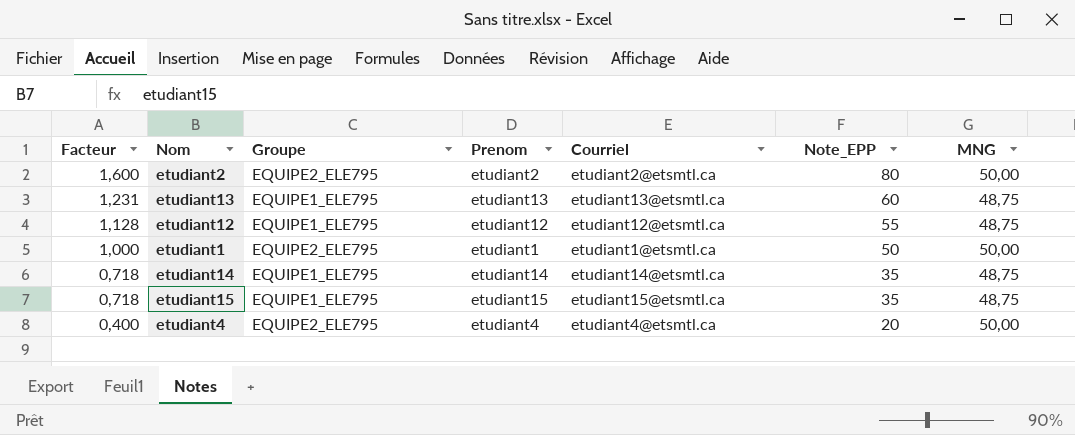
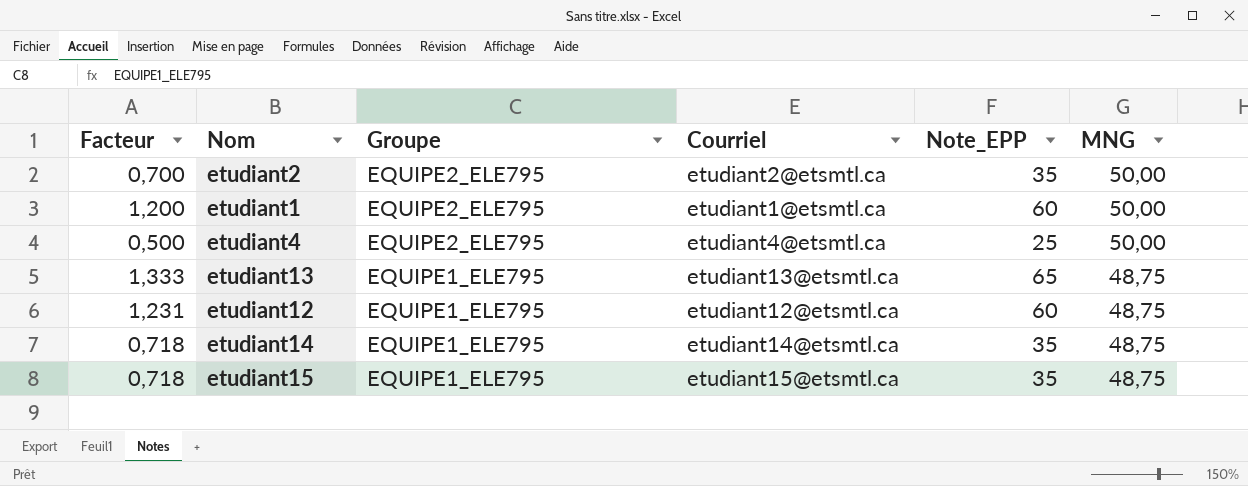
row order: Facteur descending -> Groupe descending
column Prenom | position: 4 -> none
etudiant2 | Facteur: 1,600 -> 0,700
etudiant2 | Note_EPP: 80 -> 35
etudiant1 | Facteur: 1,000 -> 1,200
etudiant1 | Note_EPP: 50 -> 60
etudiant4 | Facteur: 0,400 -> 0,500
etudiant4 | Note_EPP: 20 -> 25
etudiant13 | Facteur: 1,231 -> 1,333
etudiant13 | Note_EPP: 60 -> 65
etudiant12 | Facteur: 1,128 -> 1,231
etudiant12 | Note_EPP: 55 -> 60

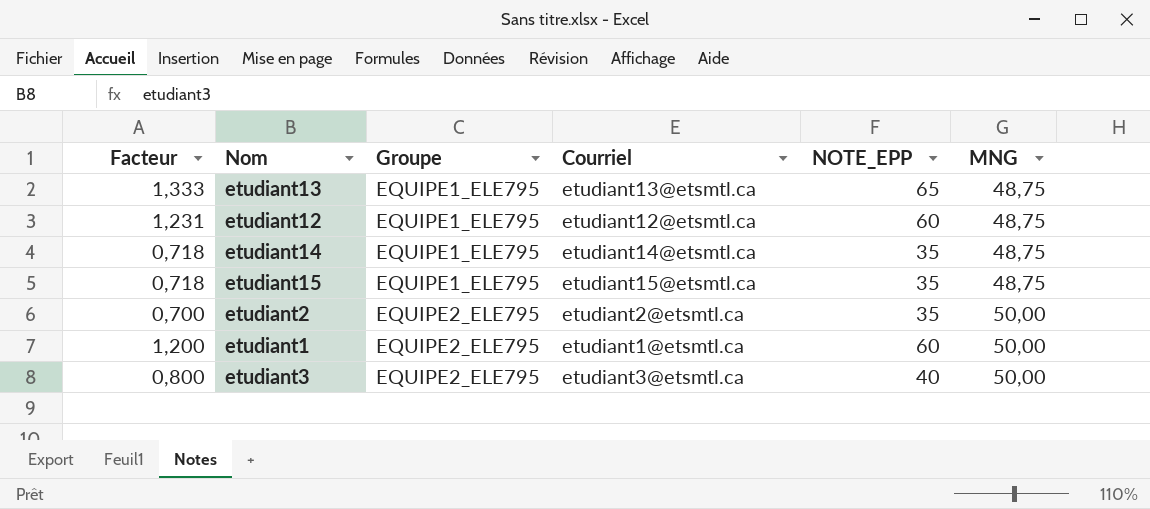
row order: Groupe descending -> Groupe ascending
column name: Note_EPP -> NOTE_EPP
row etudiant4: 0,500 | EQUIPE2_ELE795 | etudiant4@etsmtl.ca | 25 | 50,00 -> none
row etudiant3: none -> 0,800 | EQUIPE2_ELE795 | etudiant3@etsmtl.ca | 40 | 50,00

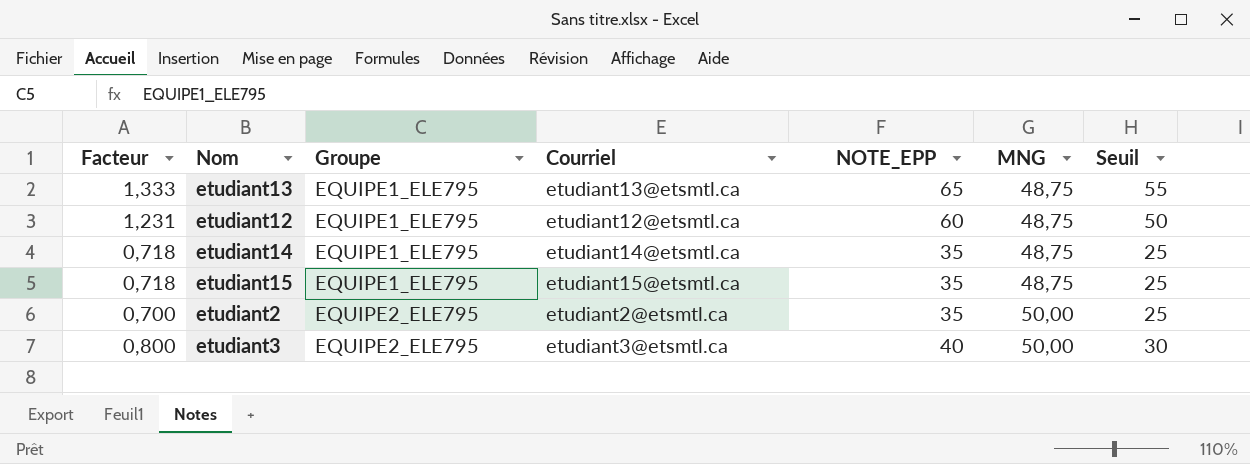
column Seuil | formula: none -> [NOTE_EPP] - 10
row etudiant1: 1,200 | EQUIPE2_ELE795 | etudiant1@etsmtl.ca | 60 | 50,00 -> none

